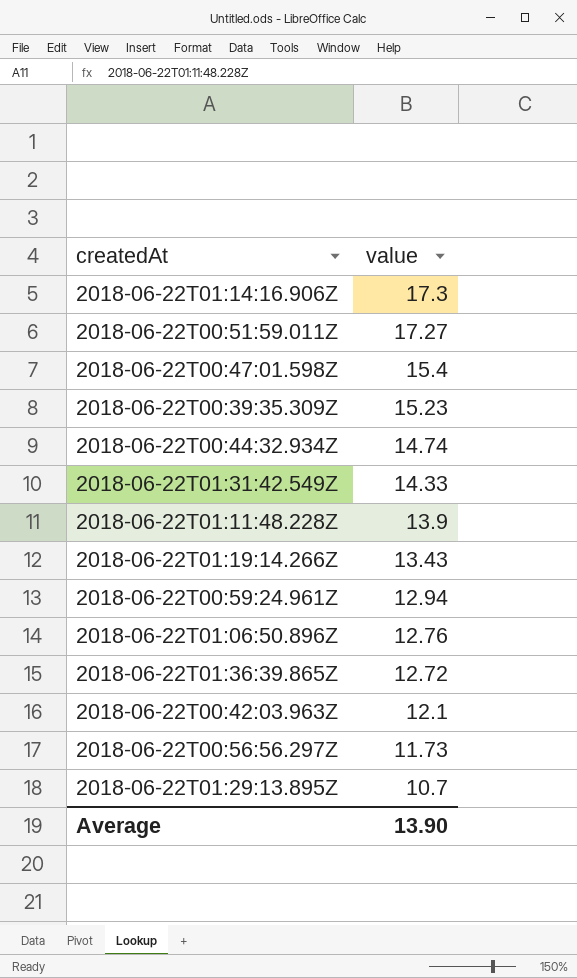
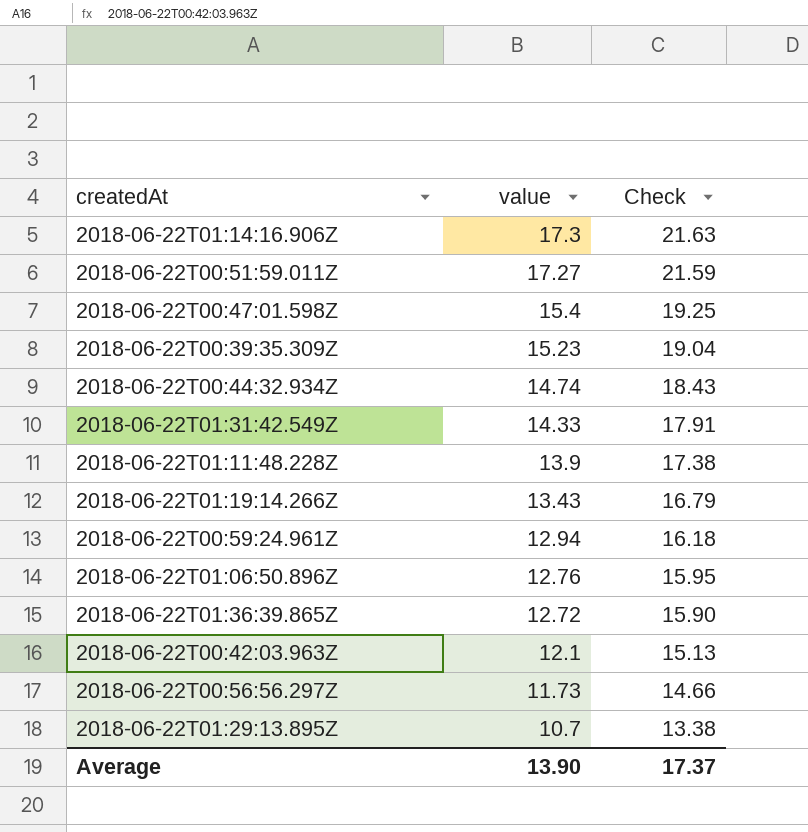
column Check | formula: none -> [value] * 1.25

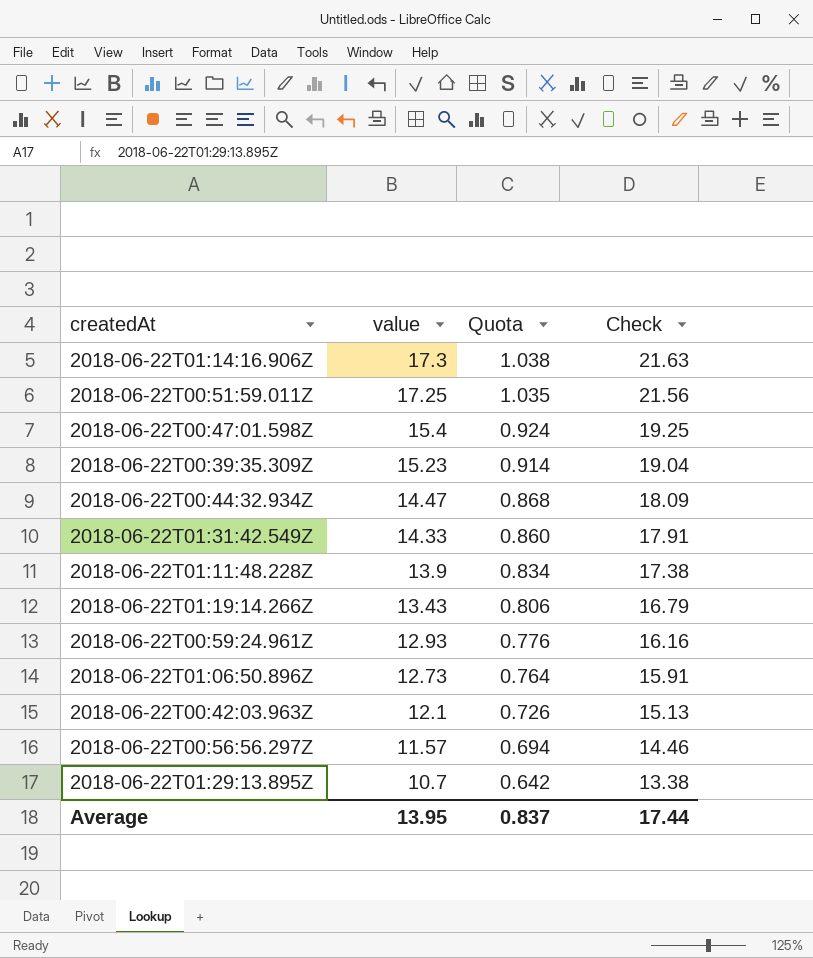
column Quota | formula: none -> [value] * 0.06
row 2018-06-22T01:36:39.865Z: 12.72 | 15.90 -> none
2018-06-22T00:51:59.011Z | value: 17.27 -> 17.25
2018-06-22T00:51:59.011Z | Check: 21.59 -> 21.56
2018-06-22T00:44:32.934Z | value: 14.74 -> 14.47
2018-06-22T00:44:32.934Z | Check: 18.43 -> 18.09
2018-06-22T00:59:24.961Z | value: 12.94 -> 12.93
2018-06-22T00:59:24.961Z | Check: 16.18 -> 16.16
2018-06-22T01:06:50.896Z | value: 12.76 -> 12.73
2018-06-22T01:06:50.896Z | Check: 15.95 -> 15.91
2018-06-22T00:56:56.297Z | value: 11.73 -> 11.57
2018-06-22T00:56:56.297Z | Check: 14.66 -> 14.46
Average | value: 13.90 -> 13.95
Average | Check: 17.37 -> 17.44

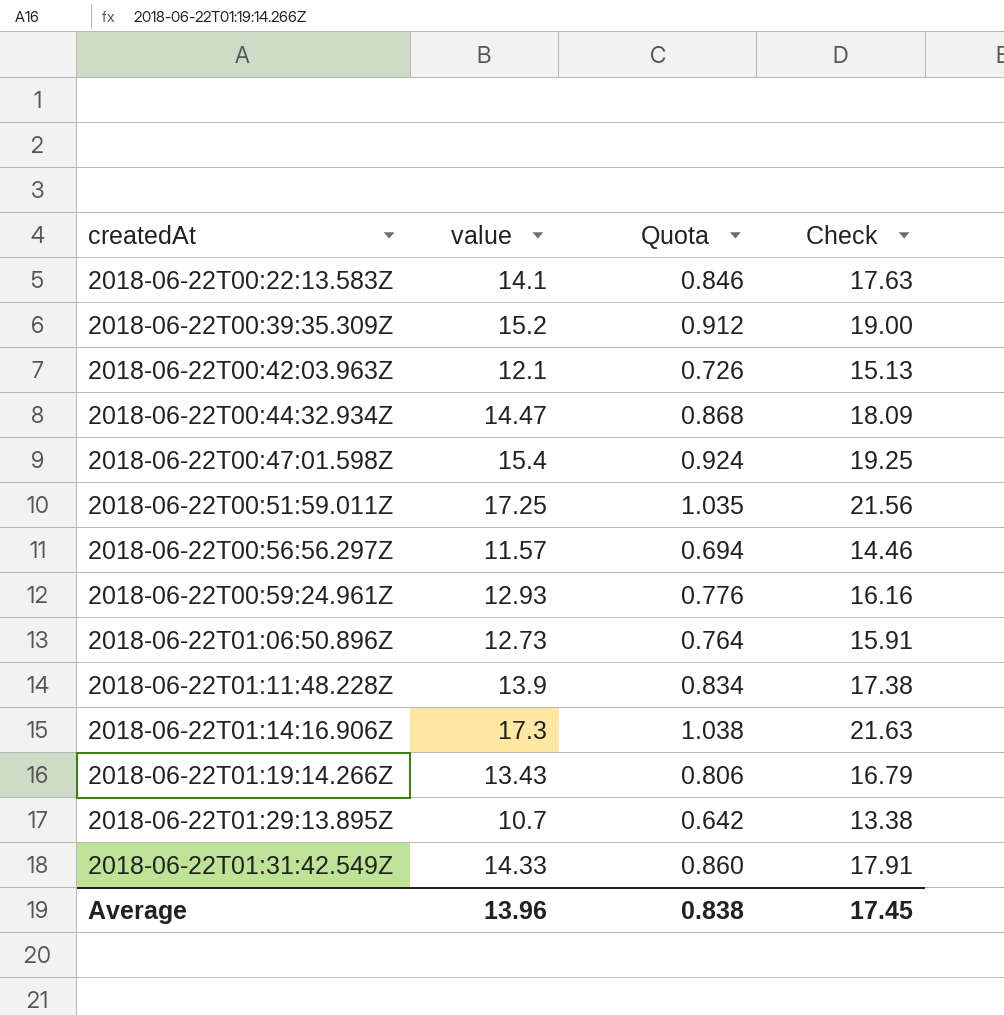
row order: value descending -> createdAt ascending
row 2018-06-22T00:22:13.583Z: none -> 14.1 | 0.846 | 17.63
2018-06-22T00:39:35.309Z | value: 15.23 -> 15.2
2018-06-22T00:39:35.309Z | Quota: 0.914 -> 0.912
2018-06-22T00:39:35.309Z | Check: 19.04 -> 19.00
Average | value: 13.95 -> 13.96
Average | Quota: 0.837 -> 0.838
Average | Check: 17.44 -> 17.45

